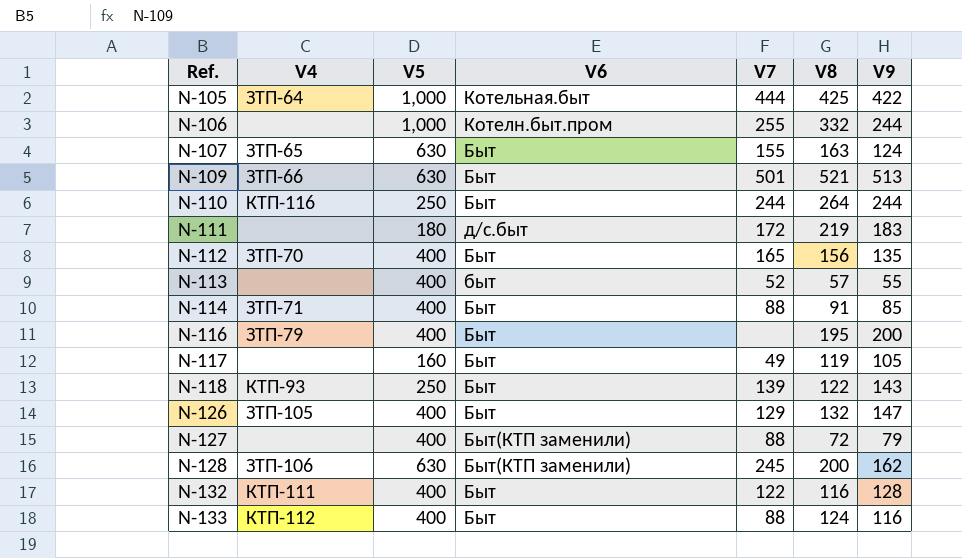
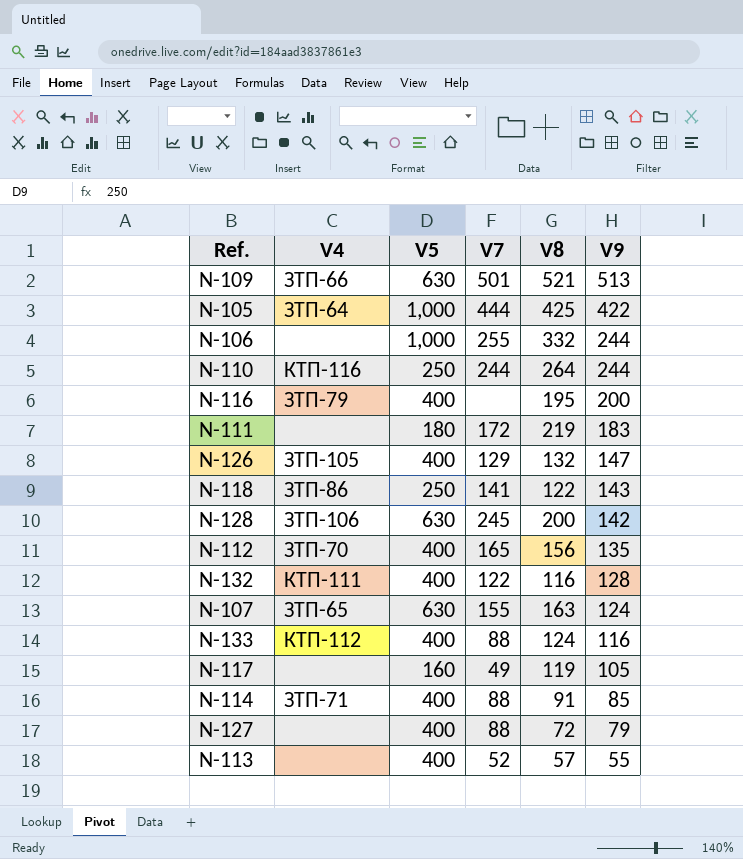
row order: Ref. ascending -> V9 descending
column V6 | position: 4 -> none
N-118 | V4: КТП-93 -> ЗТП-86
N-118 | V7: 139 -> 141
N-128 | V9: 162 -> 142

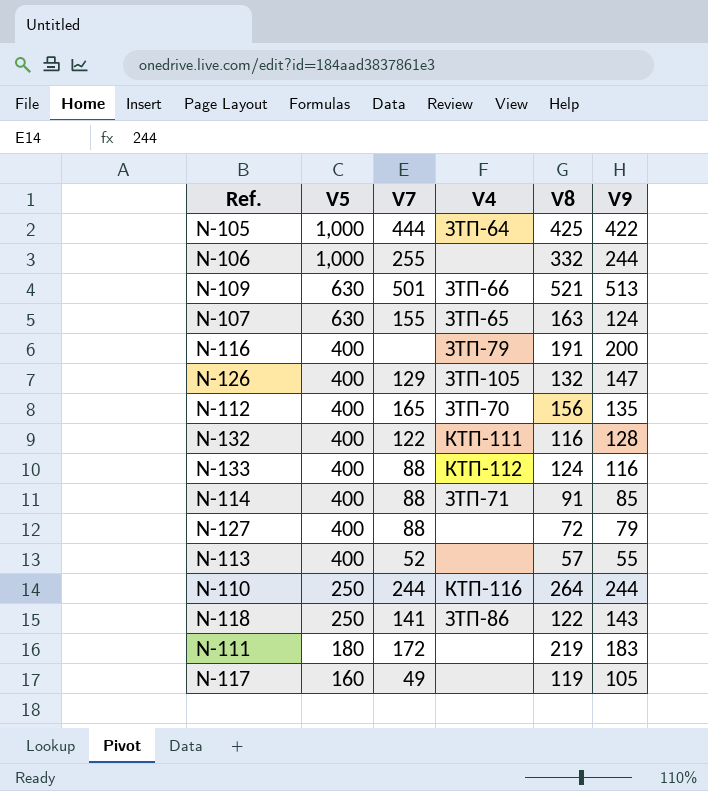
row order: V9 descending -> V5 descending
column V4 | position: 2 -> 4
row N-128: ЗТП-106 | 630 | 245 | 200 | 142 -> none
N-116 | V8: 195 -> 191

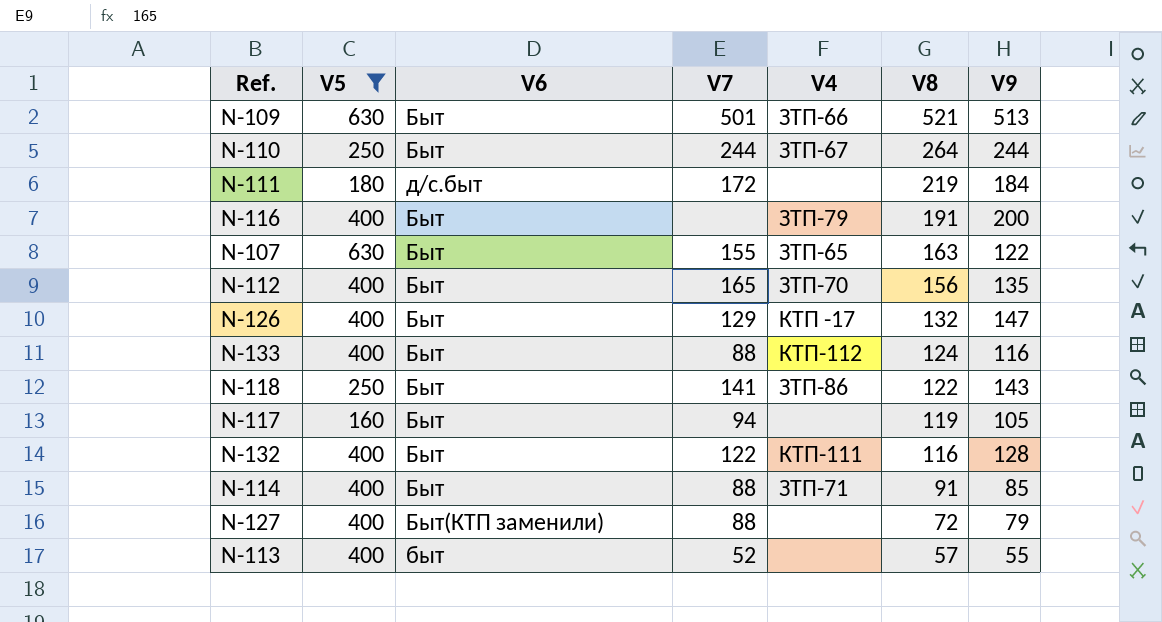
filter: none -> V5 != 1,000
row order: V5 descending -> V8 descending
column V6 | position: none -> 3
N-110 | V4: КТП-116 -> ЗТП-67
N-111 | V9: 183 -> 184
N-107 | V9: 124 -> 122
N-126 | V4: ЗТП-105 -> КТП -17
N-117 | V7: 49 -> 94

